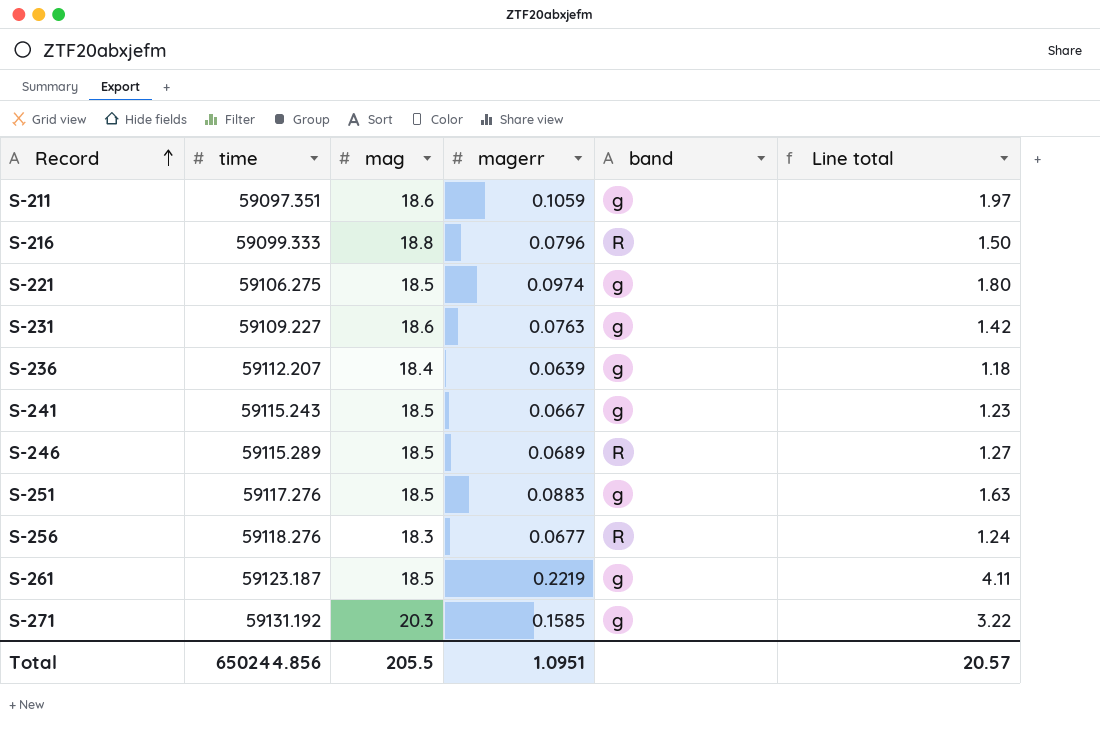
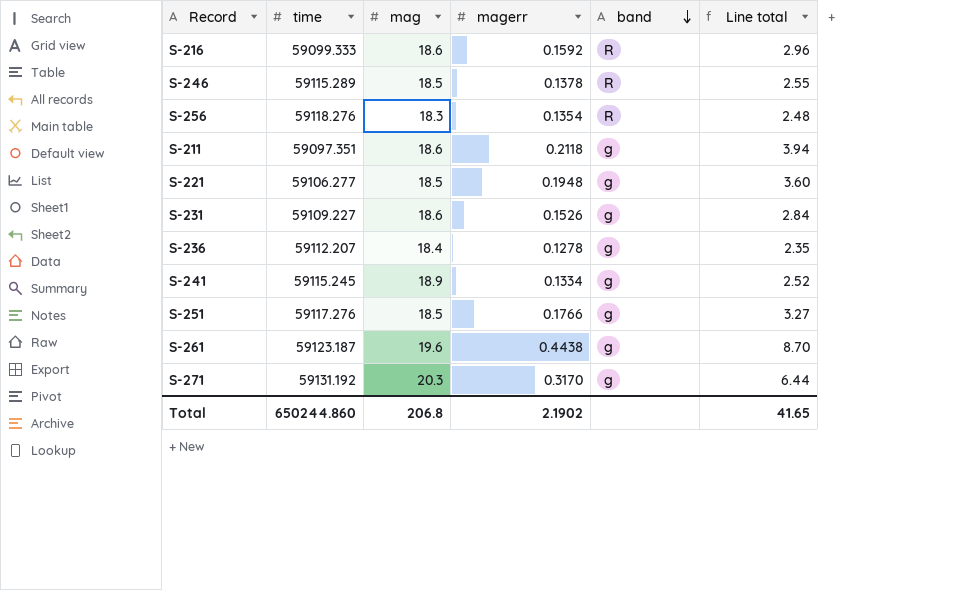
row order: Record ascending -> band descending
S-216 | mag: 18.8 -> 18.6
S-216 | magerr: 0.0796 -> 0.1592
S-216 | Line total: 1.50 -> 2.96
S-246 | magerr: 0.0689 -> 0.1378
S-246 | Line total: 1.27 -> 2.55
S-256 | magerr: 0.0677 -> 0.1354
S-256 | Line total: 1.24 -> 2.48
S-211 | magerr: 0.1059 -> 0.2118
S-211 | Line total: 1.97 -> 3.94
S-221 | time: 59106.275 -> 59106.277
S-221 | magerr: 0.0974 -> 0.1948
S-221 | Line total: 1.80 -> 3.60
S-231 | magerr: 0.0763 -> 0.1526
S-231 | Line total: 1.42 -> 2.84
S-236 | magerr: 0.0639 -> 0.1278
S-236 | Line total: 1.18 -> 2.35
S-241 | time: 59115.243 -> 59115.245
S-241 | mag: 18.5 -> 18.9
S-241 | magerr: 0.0667 -> 0.1334
S-241 | Line total: 1.23 -> 2.52
S-251 | magerr: 0.0883 -> 0.1766
S-251 | Line total: 1.63 -> 3.27
S-261 | mag: 18.5 -> 19.6
S-261 | magerr: 0.2219 -> 0.4438
S-261 | Line total: 4.11 -> 8.70
S-271 | magerr: 0.1585 -> 0.3170
S-271 | Line total: 3.22 -> 6.44
Total | time: 650244.856 -> 650244.860
Total | mag: 205.5 -> 206.8
Total | magerr: 1.0951 -> 2.1902
Total | Line total: 20.57 -> 41.65

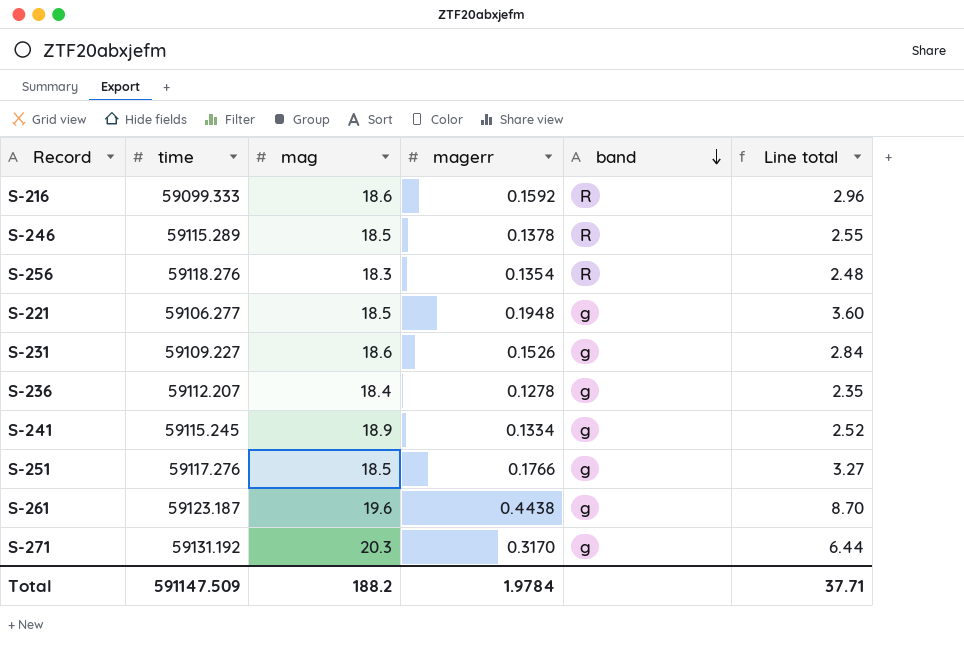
row S-211: 59097.351 | 18.6 | 0.2118 | g | 3.94 -> none
Total | time: 650244.860 -> 591147.509
Total | mag: 206.8 -> 188.2
Total | magerr: 2.1902 -> 1.9784
Total | Line total: 41.65 -> 37.71

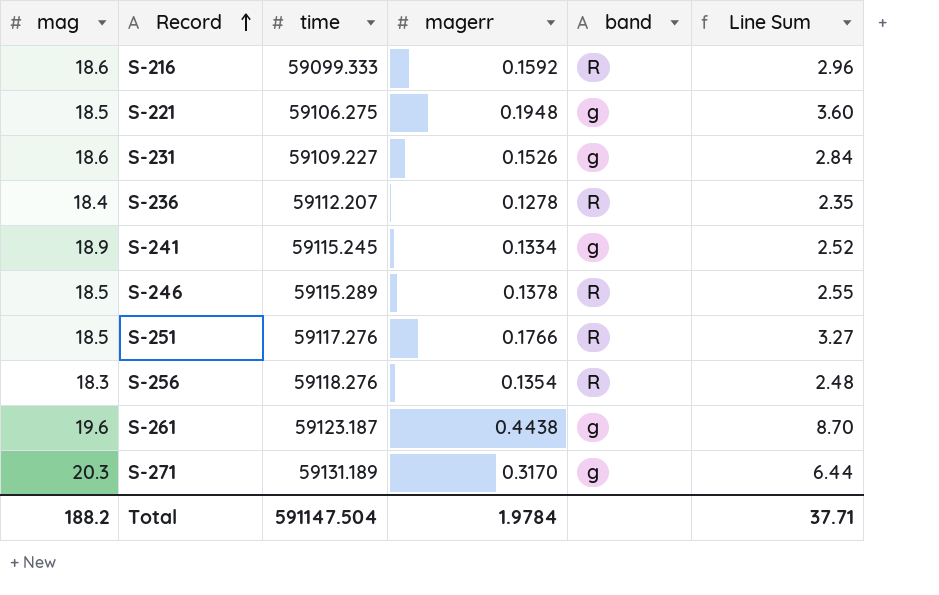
row order: band descending -> Record ascending
column mag | position: 3 -> 1
column name: Line total -> Line Sum
S-221 | time: 59106.277 -> 59106.275
S-236 | band: g -> R
S-251 | band: g -> R
S-271 | time: 59131.192 -> 59131.189
Total | time: 591147.509 -> 591147.504

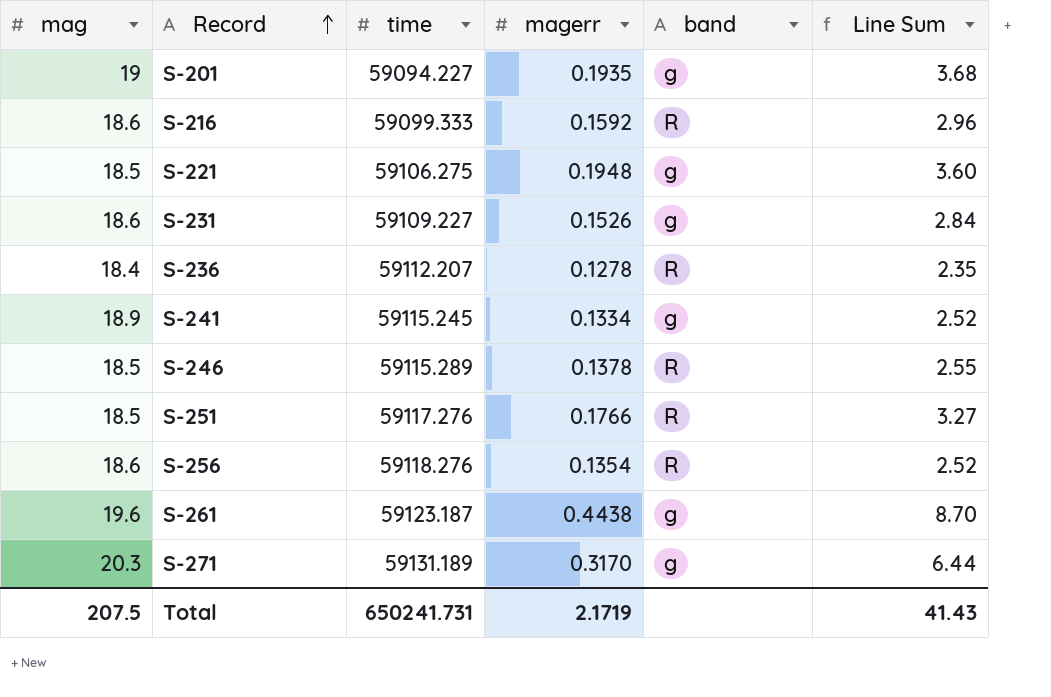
row S-201: none -> 19 | 59094.227 | 0.1935 | g | 3.68
S-256 | mag: 18.3 -> 18.6
S-256 | Line Sum: 2.48 -> 2.52
Total | mag: 188.2 -> 207.5
Total | time: 591147.504 -> 650241.731
Total | magerr: 1.9784 -> 2.1719
Total | Line Sum: 37.71 -> 41.43

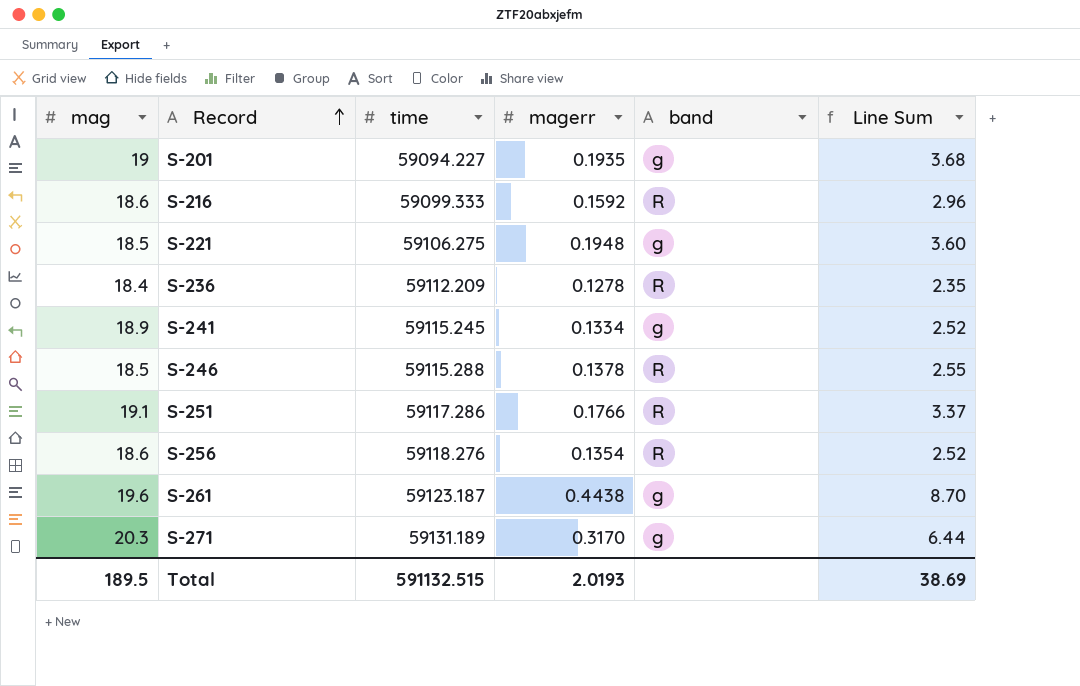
row S-231: 18.6 | 59109.227 | 0.1526 | g | 2.84 -> none
S-236 | time: 59112.207 -> 59112.209
S-246 | time: 59115.289 -> 59115.288
S-251 | mag: 18.5 -> 19.1
S-251 | time: 59117.276 -> 59117.286
S-251 | Line Sum: 3.27 -> 3.37
Total | mag: 207.5 -> 189.5
Total | time: 650241.731 -> 591132.515
Total | magerr: 2.1719 -> 2.0193
Total | Line Sum: 41.43 -> 38.69

